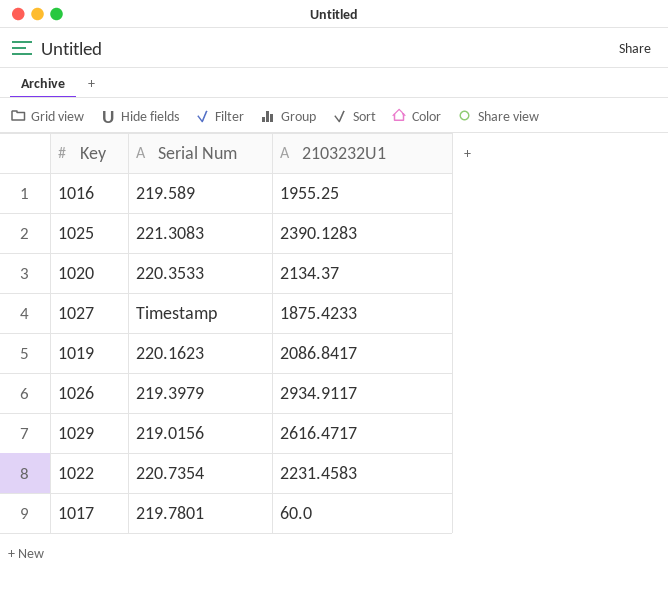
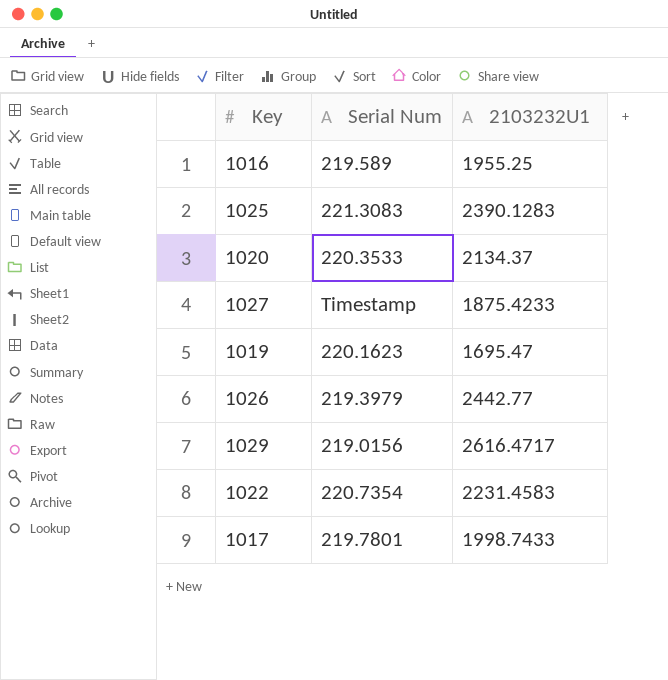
1019 | 2103232U1: 2086.8417 -> 1695.47
1026 | 2103232U1: 2934.9117 -> 2442.77
1017 | 2103232U1: 60.0 -> 1998.7433

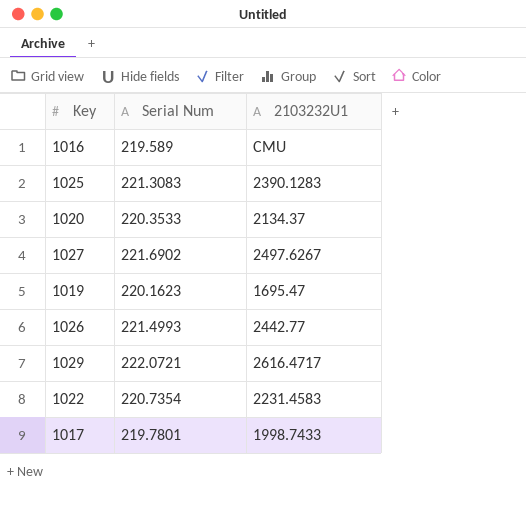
1016 | 2103232U1: 1955.25 -> CMU
1027 | Serial Num: Timestamp -> 221.6902
1027 | 2103232U1: 1875.4233 -> 2497.6267
1026 | Serial Num: 219.3979 -> 221.4993
1029 | Serial Num: 219.0156 -> 222.0721

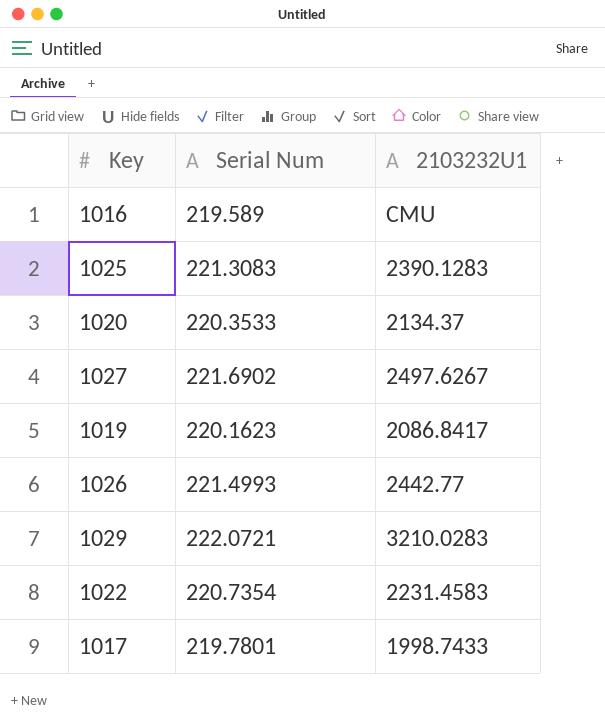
1019 | 2103232U1: 1695.47 -> 2086.8417
1029 | 2103232U1: 2616.4717 -> 3210.0283

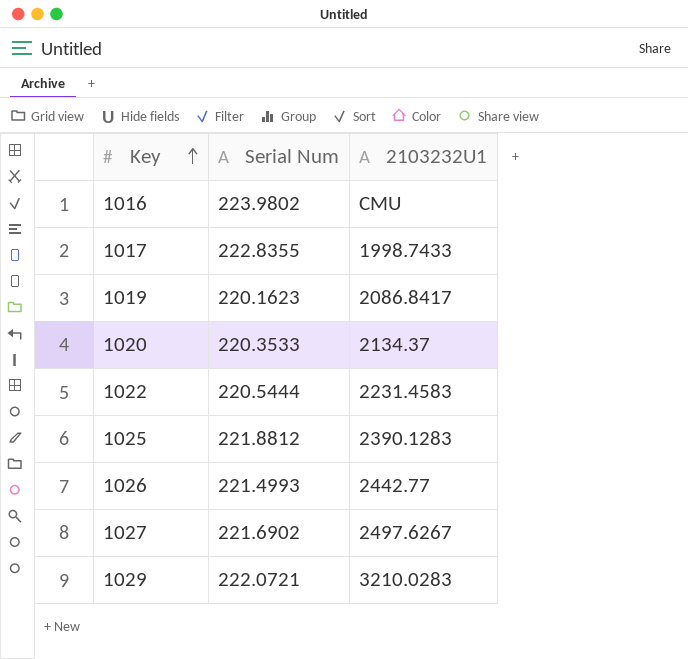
row order: none -> Key ascending
1016 | Serial Num: 219.589 -> 223.9802
1017 | Serial Num: 219.7801 -> 222.8355
1022 | Serial Num: 220.7354 -> 220.5444
1025 | Serial Num: 221.3083 -> 221.8812

